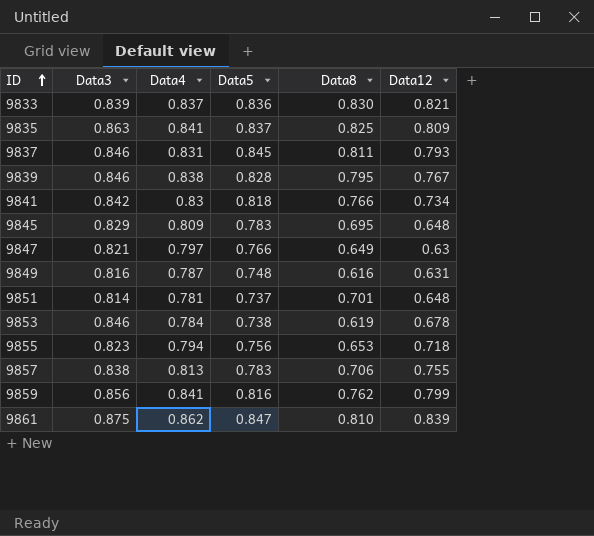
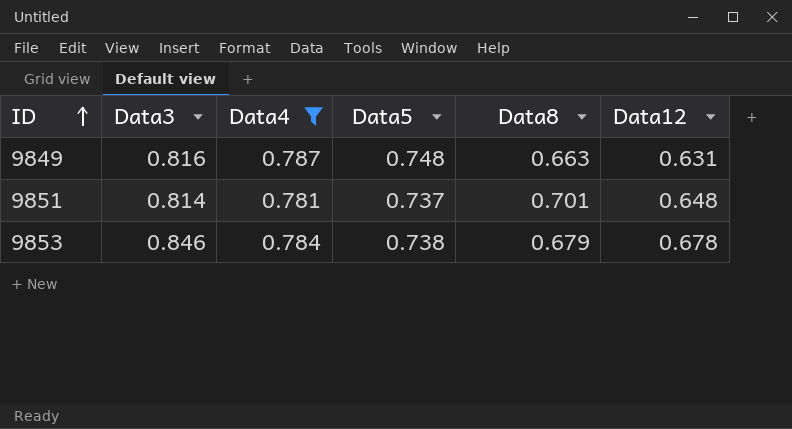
filter: none -> Data4 <= 0.787
9849 | Data8: 0.616 -> 0.663
9853 | Data8: 0.619 -> 0.679

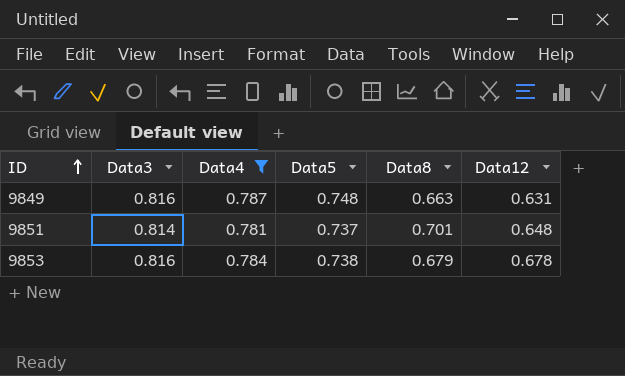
9853 | Data3: 0.846 -> 0.816

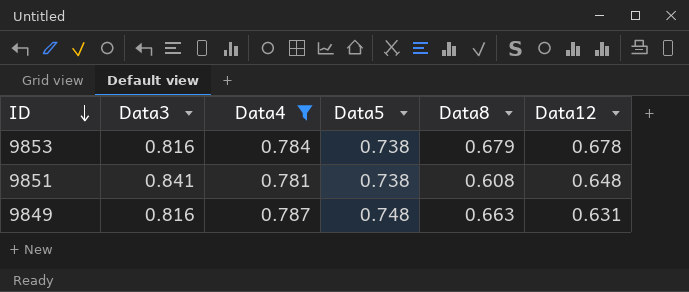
row order: ID ascending -> ID descending
9851 | Data3: 0.814 -> 0.841
9851 | Data5: 0.737 -> 0.738
9851 | Data8: 0.701 -> 0.608

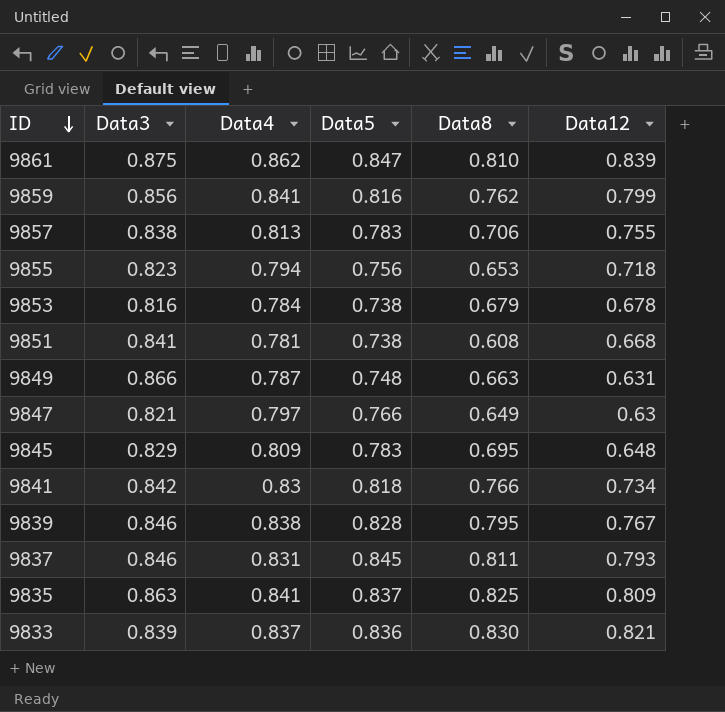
filter: Data4 <= 0.787 -> none
9851 | Data12: 0.648 -> 0.668
9849 | Data3: 0.816 -> 0.866

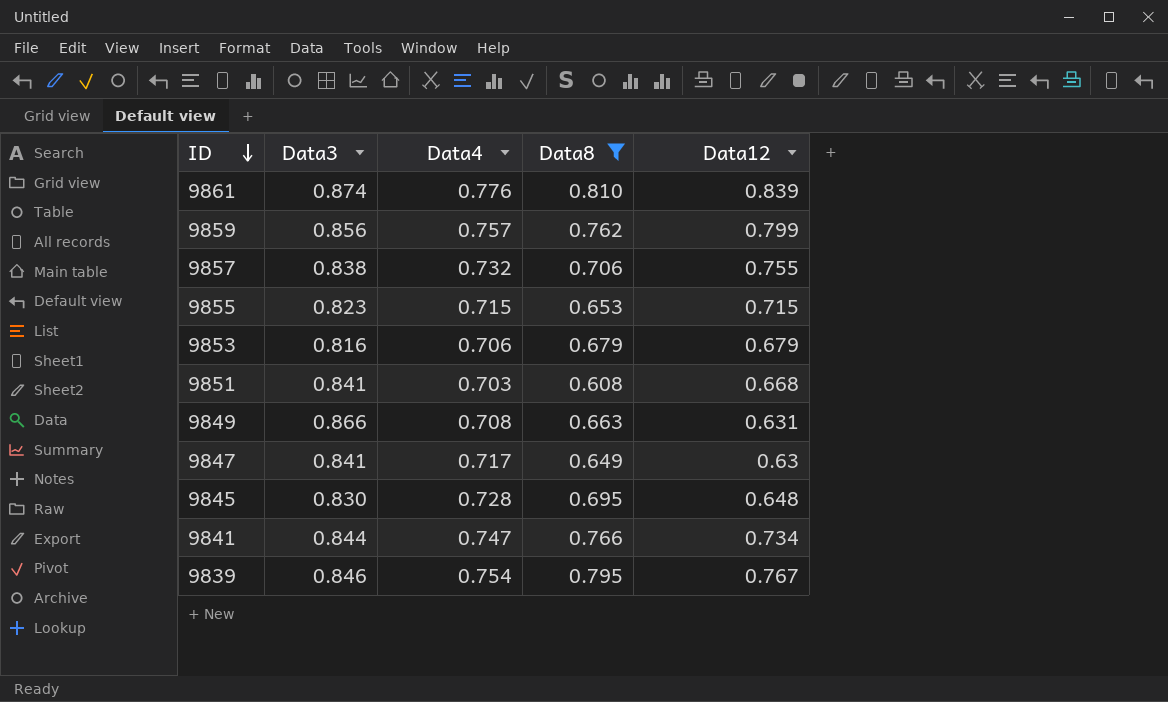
filter: none -> Data8 <= 0.810
column Data5 | position: 4 -> none
9861 | Data3: 0.875 -> 0.874
9861 | Data4: 0.862 -> 0.776
9859 | Data4: 0.841 -> 0.757
9857 | Data4: 0.813 -> 0.732
9855 | Data4: 0.794 -> 0.715
9855 | Data12: 0.718 -> 0.715
9853 | Data4: 0.784 -> 0.706
9853 | Data12: 0.678 -> 0.679
9851 | Data4: 0.781 -> 0.703
9849 | Data4: 0.787 -> 0.708
9847 | Data3: 0.821 -> 0.841
9847 | Data4: 0.797 -> 0.717
9845 | Data3: 0.829 -> 0.830
9845 | Data4: 0.809 -> 0.728
9841 | Data3: 0.842 -> 0.844
9841 | Data4: 0.83 -> 0.747
9839 | Data4: 0.838 -> 0.754

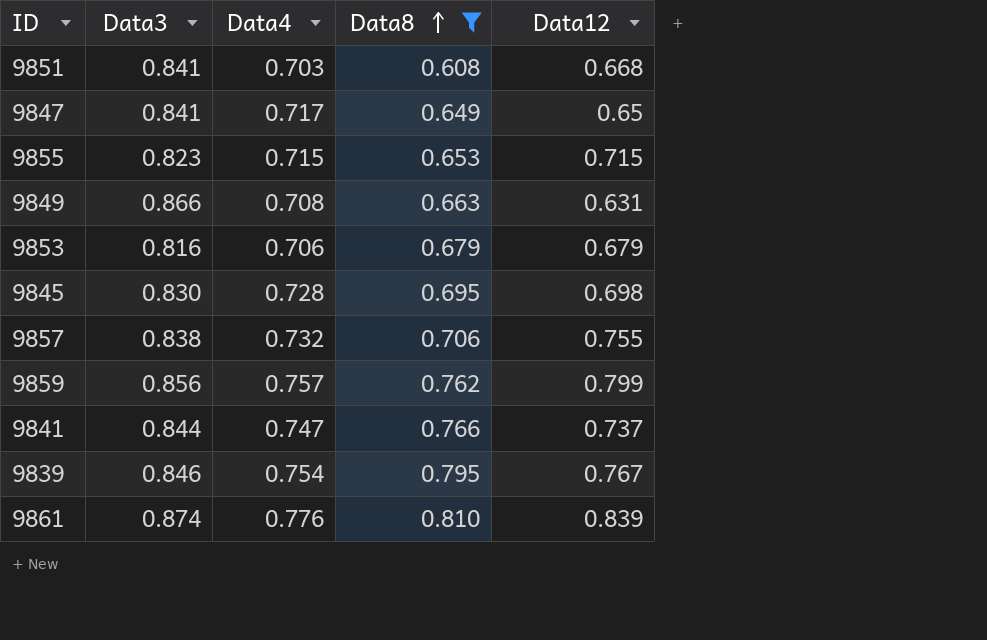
row order: ID descending -> Data8 ascending
9847 | Data12: 0.63 -> 0.65
9845 | Data12: 0.648 -> 0.698
9841 | Data12: 0.734 -> 0.737

